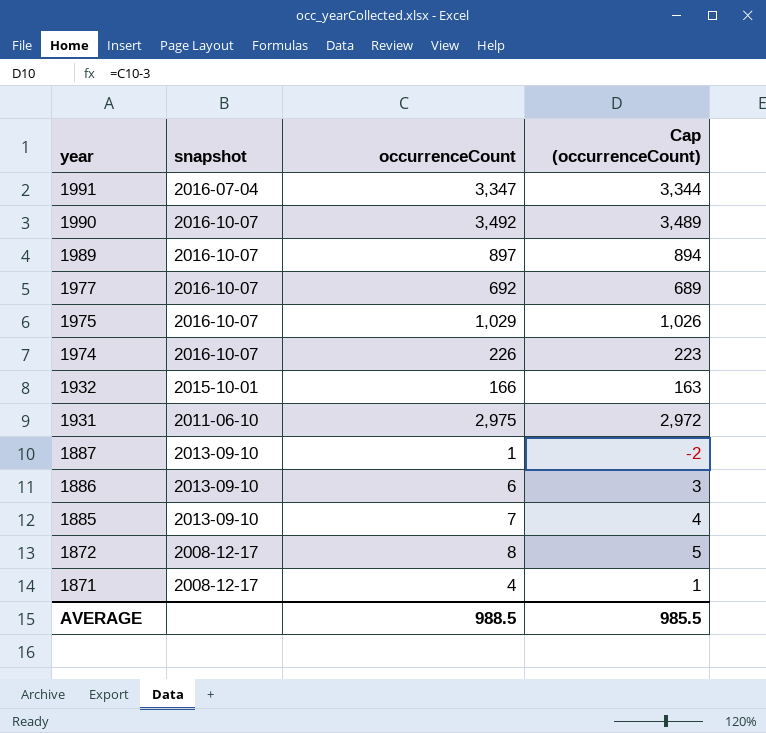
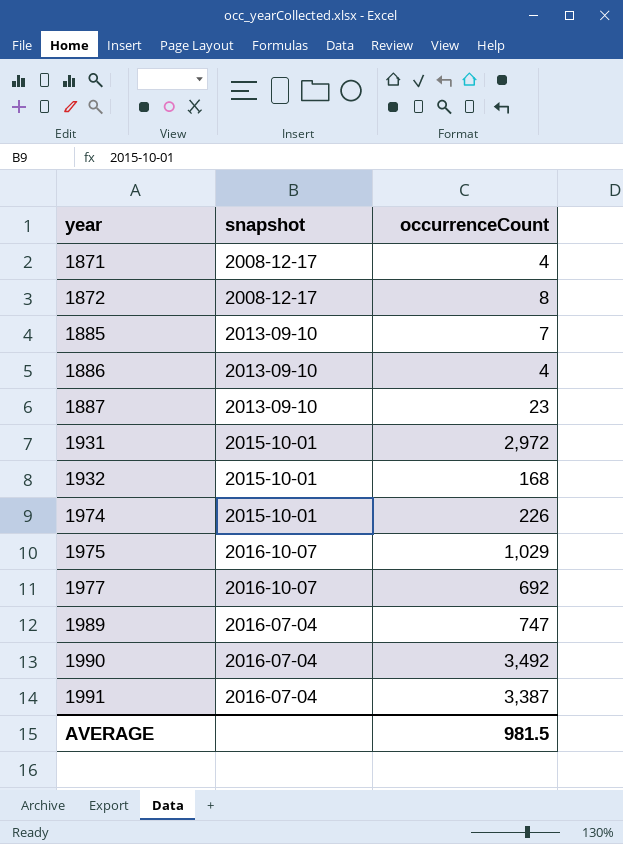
row order: year descending -> year ascending
column Cap (occurrenceCount) | formula: [occurrenceCount] - 3 -> none
1886 | occurrenceCount: 6 -> 4
1887 | occurrenceCount: 1 -> 23
1931 | snapshot: 2011-06-10 -> 2015-10-01
1931 | occurrenceCount: 2,975 -> 2,972
1932 | occurrenceCount: 166 -> 168
1974 | snapshot: 2016-10-07 -> 2015-10-01
1989 | snapshot: 2016-10-07 -> 2016-07-04
1989 | occurrenceCount: 897 -> 747
1990 | snapshot: 2016-10-07 -> 2016-07-04
1991 | occurrenceCount: 3,347 -> 3,387
AVERAGE | occurrenceCount: 988.5 -> 981.5

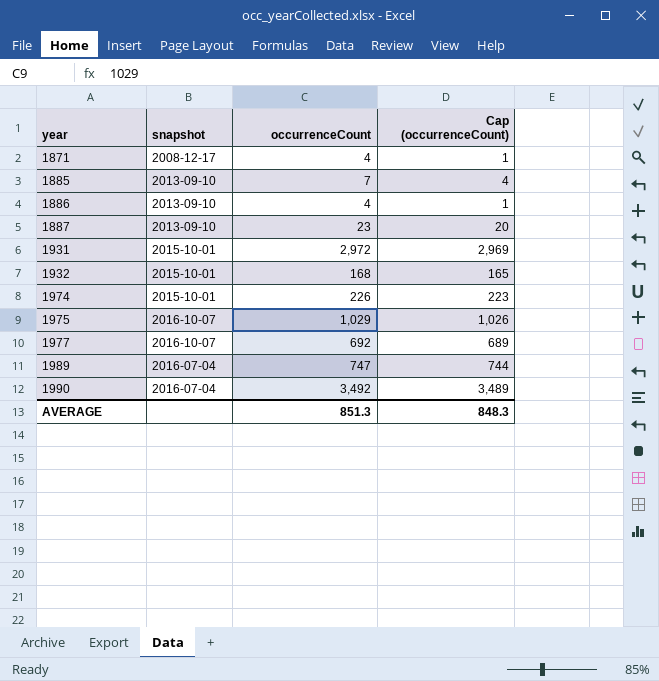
column Cap (occurrenceCount) | formula: none -> [occurrenceCount] - 3
row 1872: 2008-12-17 | 8 -> none
row 1991: 2016-07-04 | 3,387 -> none
AVERAGE | occurrenceCount: 981.5 -> 851.3

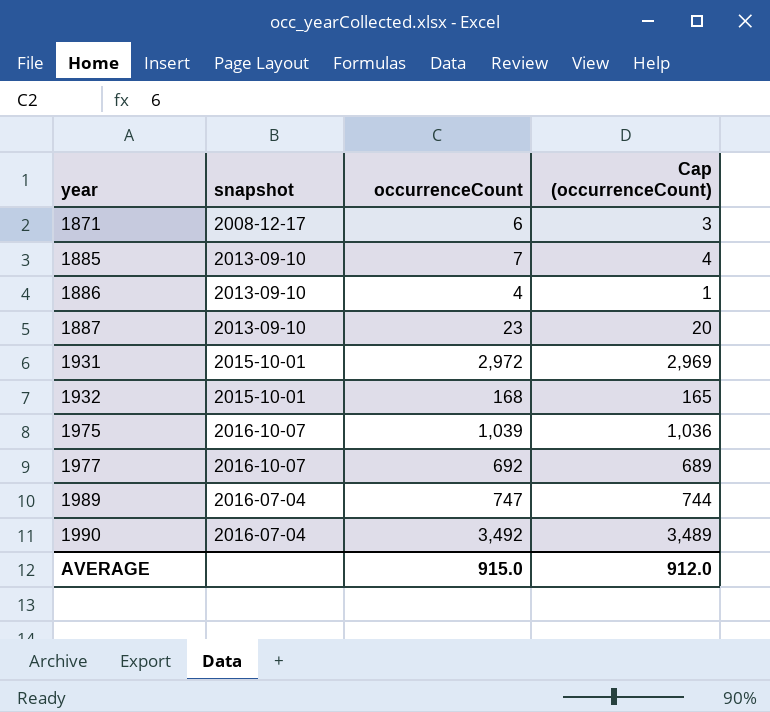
row 1974: 2015-10-01 | 226 | 223 -> none
1871 | occurrenceCount: 4 -> 6
1871 | Cap (occurrenceCount): 1 -> 3
1975 | occurrenceCount: 1,029 -> 1,039
1975 | Cap (occurrenceCount): 1,026 -> 1,036
AVERAGE | occurrenceCount: 851.3 -> 915.0
AVERAGE | Cap (occurrenceCount): 848.3 -> 912.0

